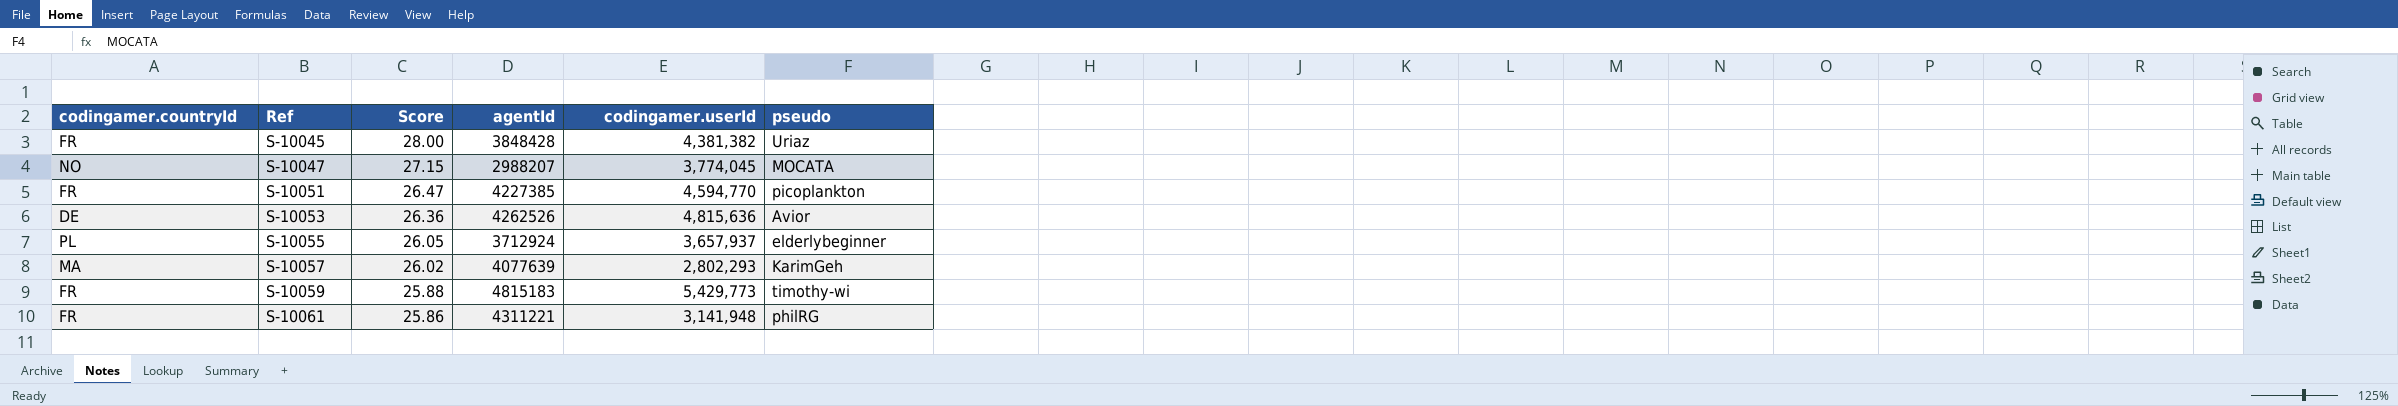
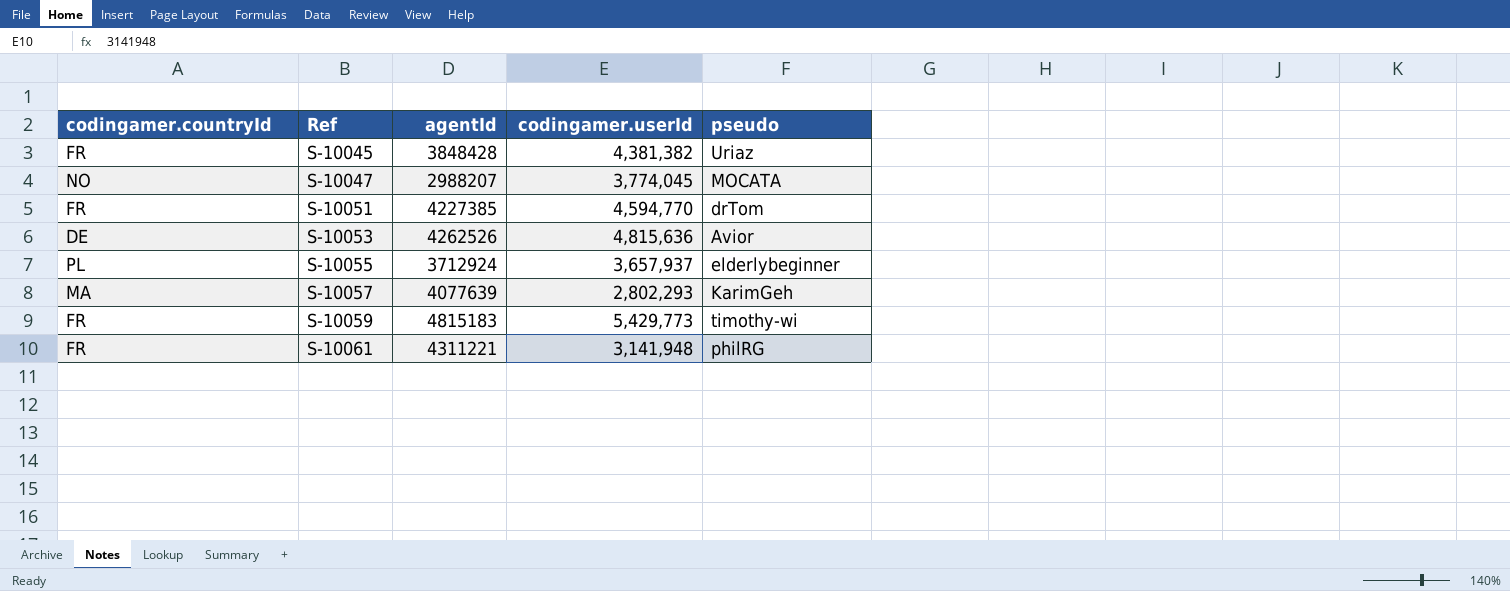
column Score | position: 3 -> none
S-10051 | pseudo: picoplankton -> drTom

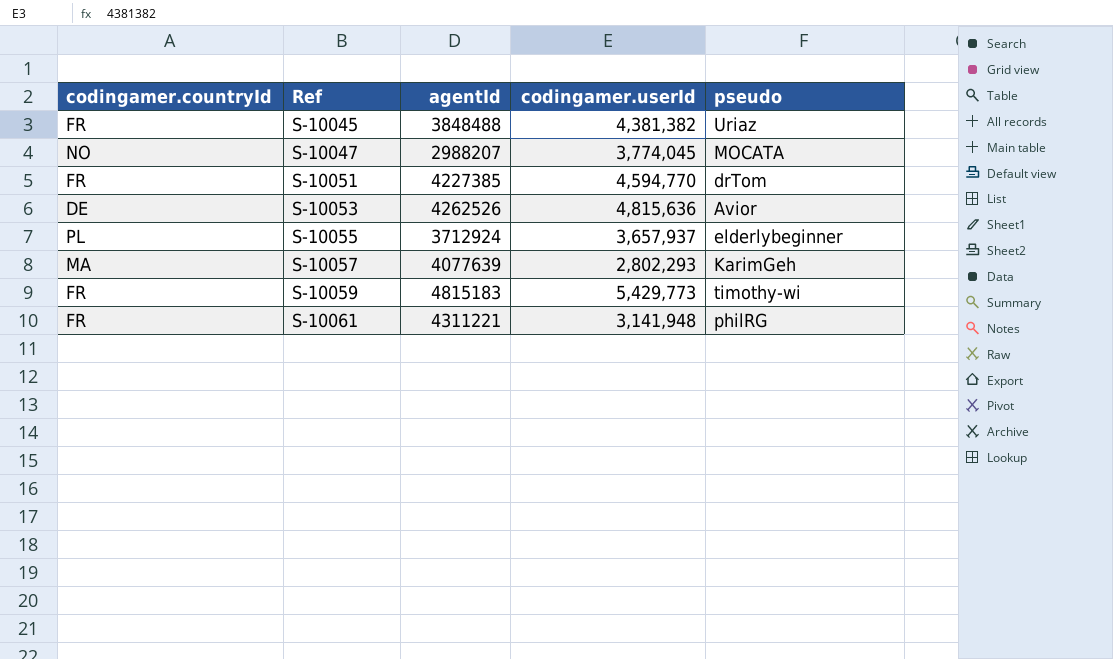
S-10045 | agentId: 3848428 -> 3848488

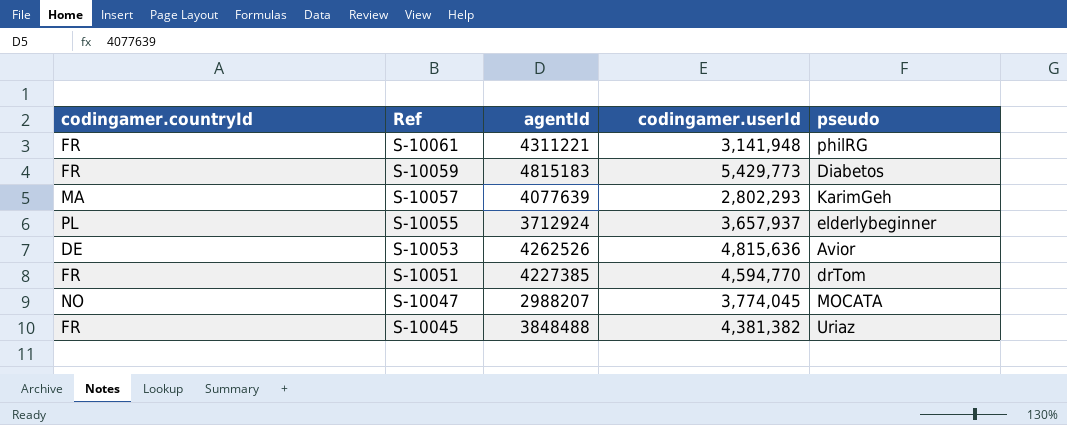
row order: Ref ascending -> Ref descending
S-10059 | pseudo: timothy-wi -> Diabetos

